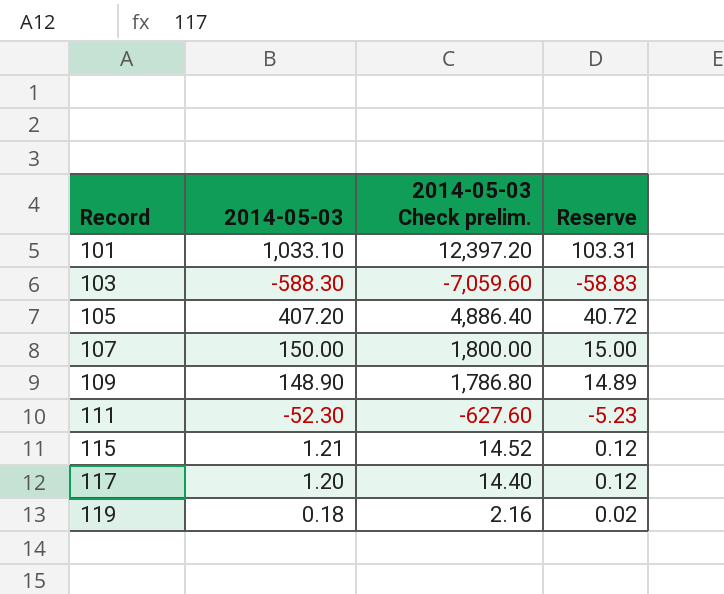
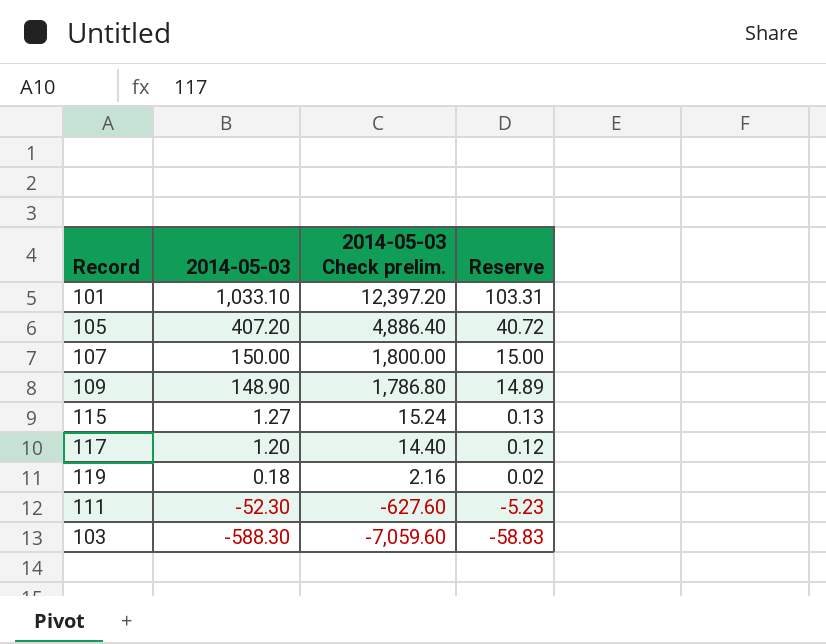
row order: Record ascending -> 2014-05-03 descending
115 | 2014-05-03: 1.21 -> 1.27
115 | 2014-05-03 Check prelim.: 14.52 -> 15.24
115 | Reserve: 0.12 -> 0.13

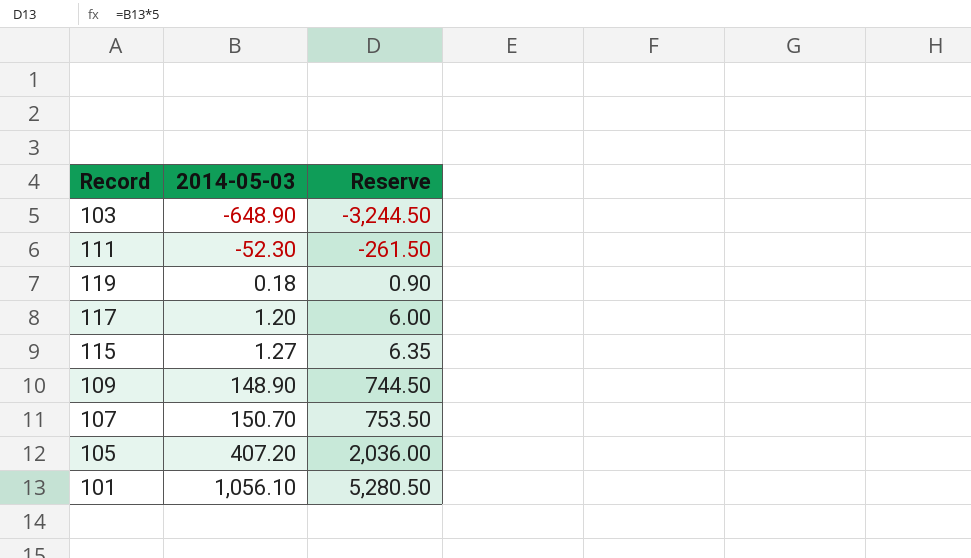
row order: 2014-05-03 descending -> 2014-05-03 ascending
column 2014-05-03 Check prelim. | formula: [2014-05-03] * 12 -> none
column Reserve | formula: [2014-05-03] * 0.1 -> [2014-05-03] * 5
103 | 2014-05-03: -588.30 -> -648.90
107 | 2014-05-03: 150.00 -> 150.70
101 | 2014-05-03: 1,033.10 -> 1,056.10

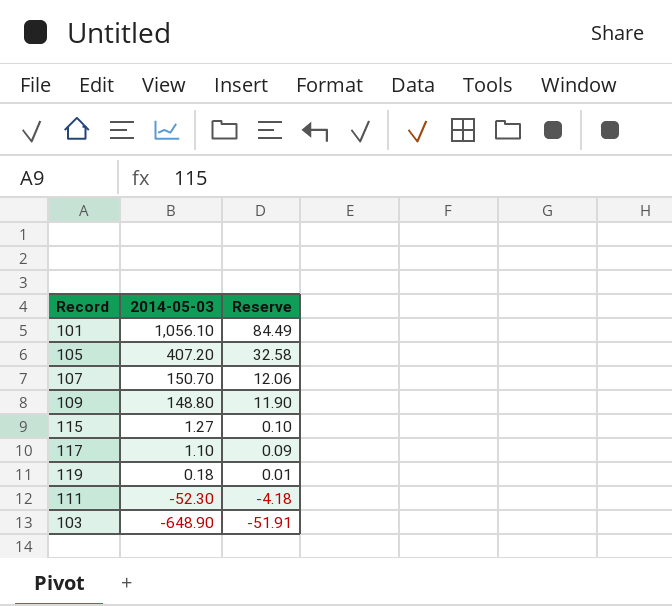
row order: 2014-05-03 ascending -> 2014-05-03 descending
column Reserve | formula: [2014-05-03] * 5 -> [2014-05-03] * 0.08
109 | 2014-05-03: 148.90 -> 148.80
117 | 2014-05-03: 1.20 -> 1.10

